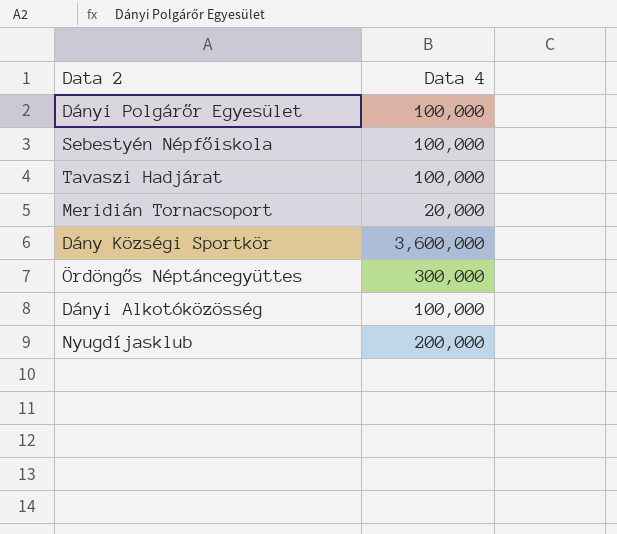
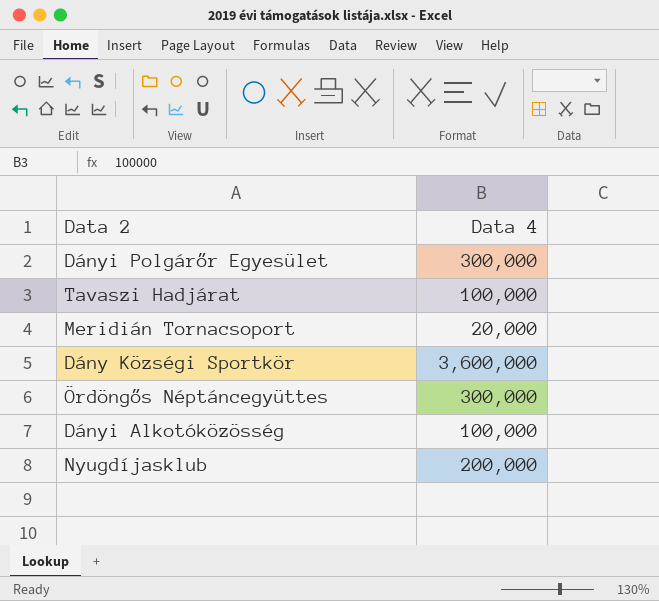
row Sebestyén Népfőiskola: 100,000 -> none
Dányi Polgárőr Egyesület | Data 4: 100,000 -> 300,000

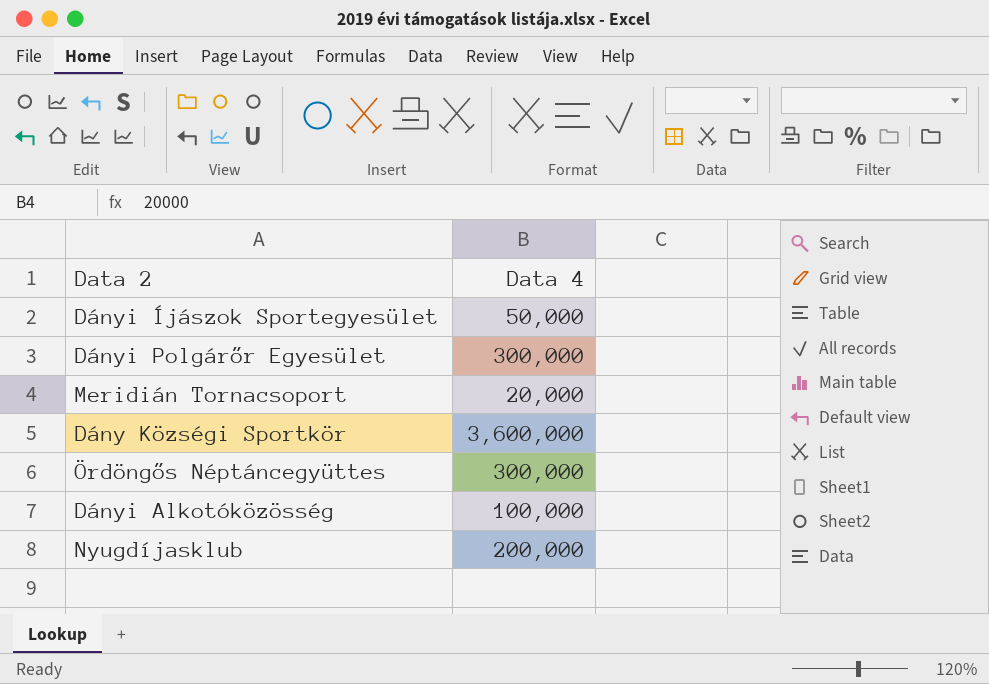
row Tavaszi Hadjárat: 100,000 -> none
row Dányi Íjászok Sportegyesület: none -> 50,000

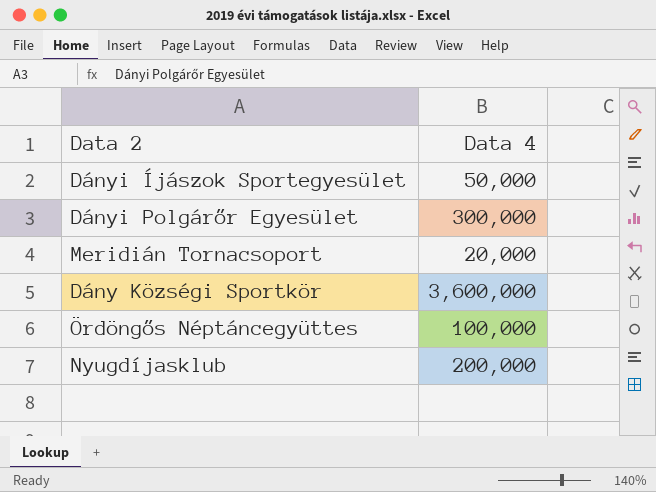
row Dányi Alkotóközösség: 100,000 -> none
Ördöngős Néptáncegyüttes | Data 4: 300,000 -> 100,000

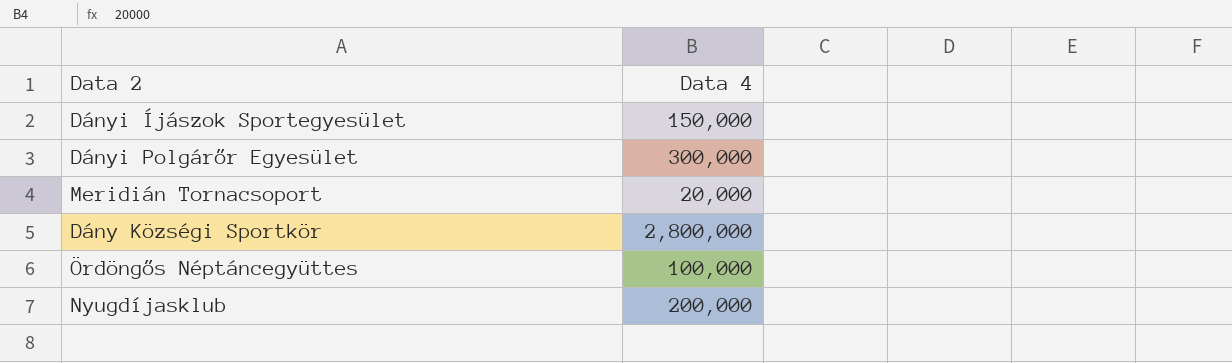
Dányi Íjászok Sportegyesület | Data 4: 50,000 -> 150,000
Dány Községi Sportkör | Data 4: 3,600,000 -> 2,800,000

